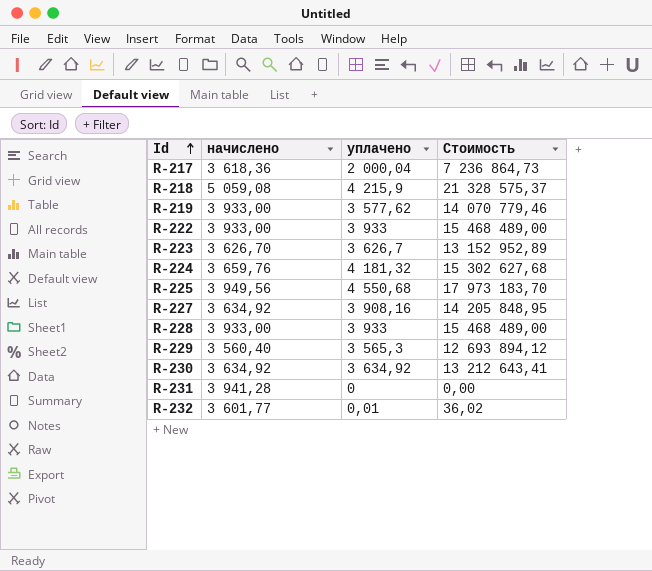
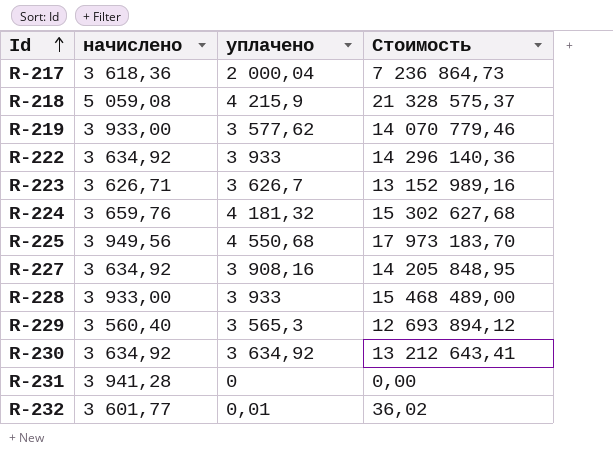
R-222 | начислено: 3 933,00 -> 3 634,92
R-222 | Стоимость: 15 468 489,00 -> 14 296 140,36
R-223 | начислено: 3 626,70 -> 3 626,71
R-223 | Стоимость: 13 152 952,89 -> 13 152 989,16

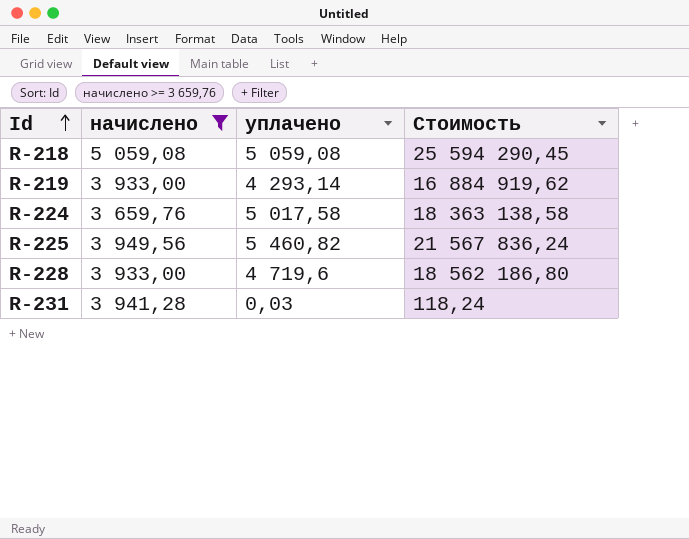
filter: none -> начислено >= 3 659,76
R-218 | уплачено: 4 215,9 -> 5 059,08
R-218 | Стоимость: 21 328 575,37 -> 25 594 290,45
R-219 | уплачено: 3 577,62 -> 4 293,14
R-219 | Стоимость: 14 070 779,46 -> 16 884 919,62
R-224 | уплачено: 4 181,32 -> 5 017,58
R-224 | Стоимость: 15 302 627,68 -> 18 363 138,58
R-225 | уплачено: 4 550,68 -> 5 460,82
R-225 | Стоимость: 17 973 183,70 -> 21 567 836,24
R-228 | уплачено: 3 933 -> 4 719,6
R-228 | Стоимость: 15 468 489,00 -> 18 562 186,80
R-231 | уплачено: 0 -> 0,03
R-231 | Стоимость: 0,00 -> 118,24

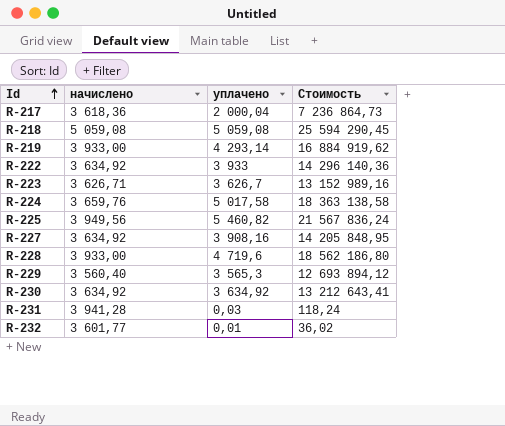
filter: начислено >= 3 659,76 -> none

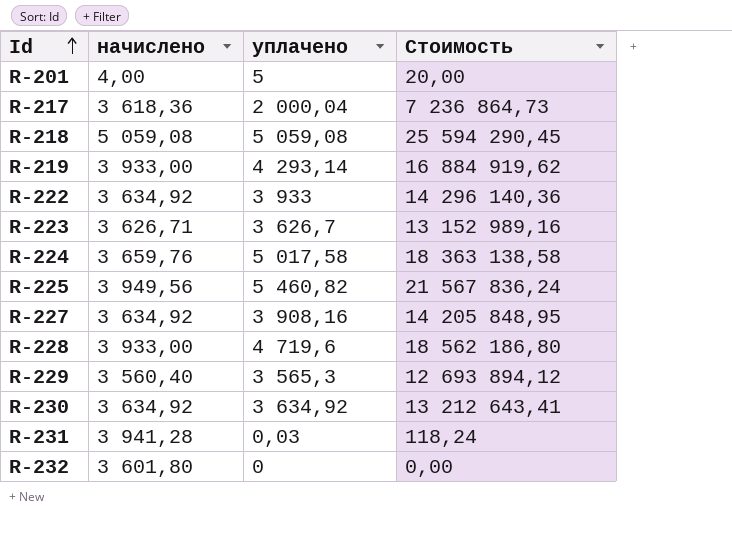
row R-201: none -> 4,00 | 5 | 20,00
R-232 | начислено: 3 601,77 -> 3 601,80
R-232 | уплачено: 0,01 -> 0
R-232 | Стоимость: 36,02 -> 0,00

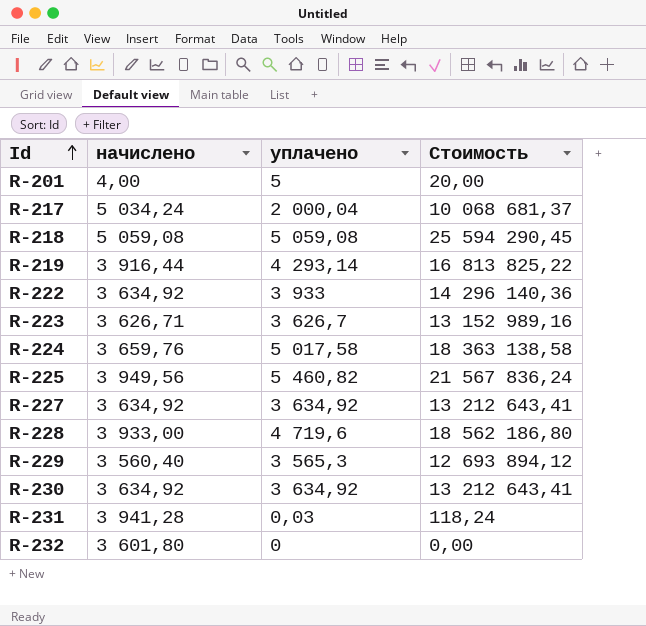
R-217 | начислено: 3 618,36 -> 5 034,24
R-217 | Стоимость: 7 236 864,73 -> 10 068 681,37
R-219 | начислено: 3 933,00 -> 3 916,44
R-219 | Стоимость: 16 884 919,62 -> 16 813 825,22
R-227 | уплачено: 3 908,16 -> 3 634,92
R-227 | Стоимость: 14 205 848,95 -> 13 212 643,41

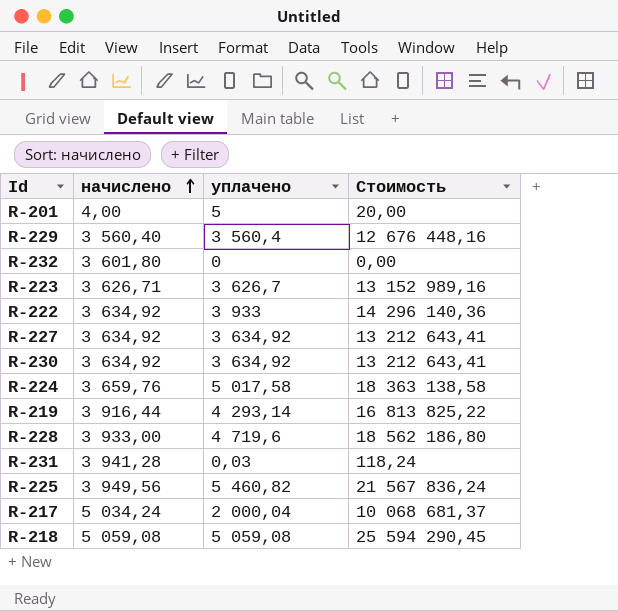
row order: Id ascending -> начислено ascending
R-229 | уплачено: 3 565,3 -> 3 560,4
R-229 | Стоимость: 12 693 894,12 -> 12 676 448,16

